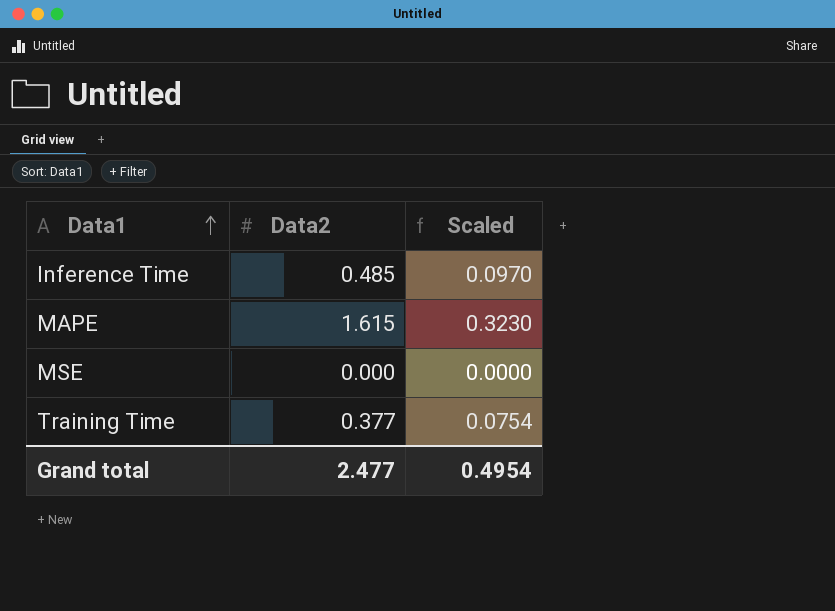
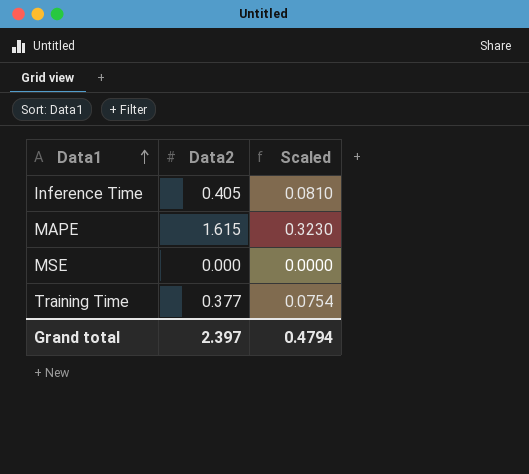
Inference Time | Data2: 0.485 -> 0.405
Inference Time | Scaled: 0.0970 -> 0.0810
Grand total | Data2: 2.477 -> 2.397
Grand total | Scaled: 0.4954 -> 0.4794

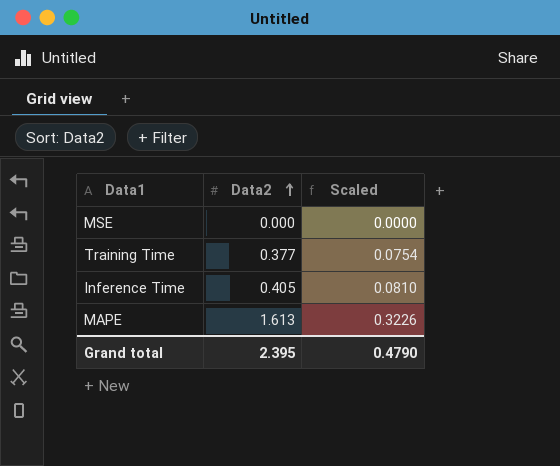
row order: Data1 ascending -> Data2 ascending
MAPE | Data2: 1.615 -> 1.613
MAPE | Scaled: 0.3230 -> 0.3226
Grand total | Data2: 2.397 -> 2.395
Grand total | Scaled: 0.4794 -> 0.4790

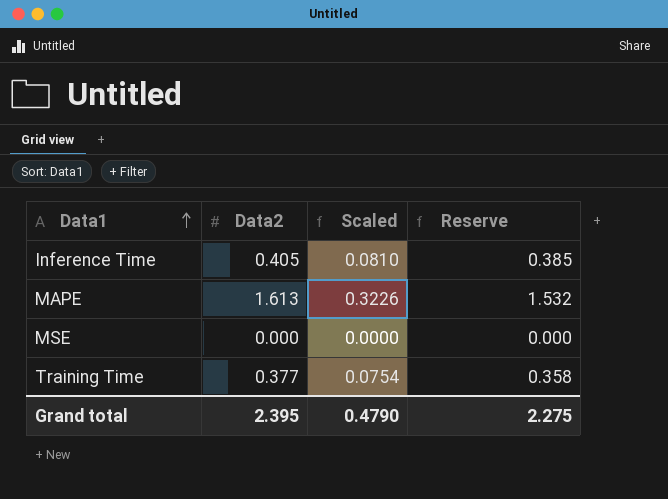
row order: Data2 ascending -> Data1 ascending
column Reserve | formula: none -> [Data2] * 0.95

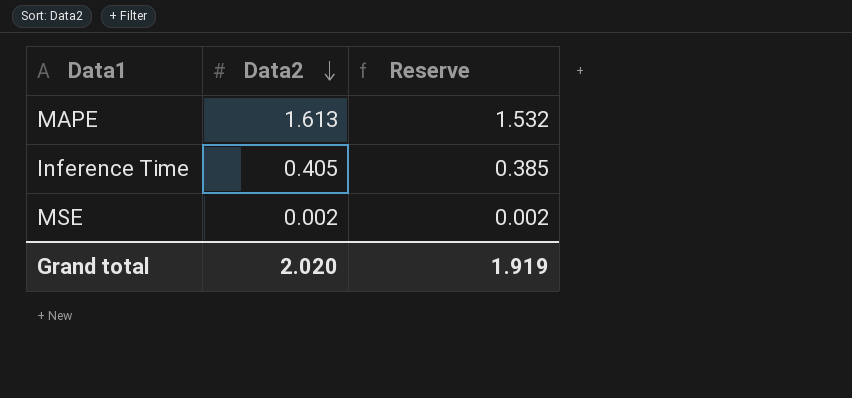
row order: Data1 ascending -> Data2 descending
column Scaled | formula: [Data2] * 0.2 -> none
row Training Time: 0.377 | 0.0754 | 0.358 -> none
MSE | Data2: 0.000 -> 0.002
MSE | Reserve: 0.000 -> 0.002
Grand total | Data2: 2.395 -> 2.020
Grand total | Reserve: 2.275 -> 1.919

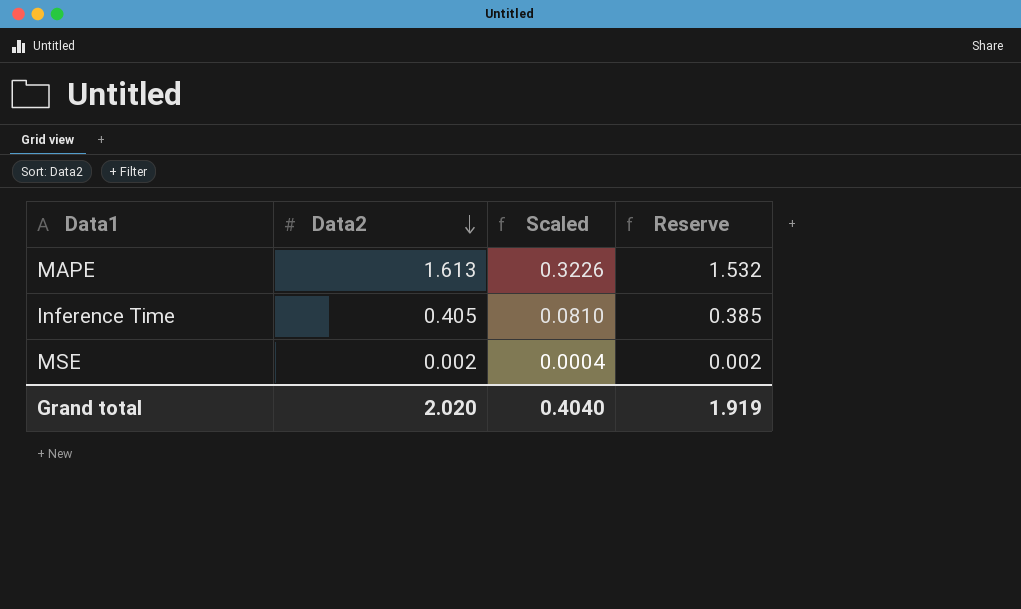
column Scaled | formula: none -> [Data2] * 0.2

